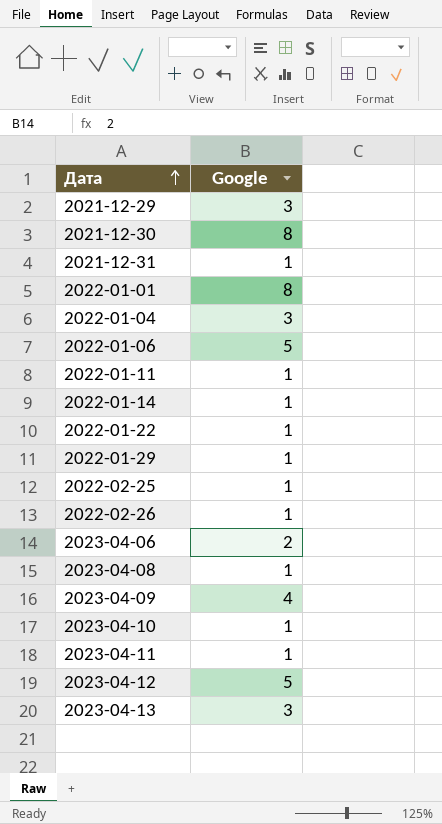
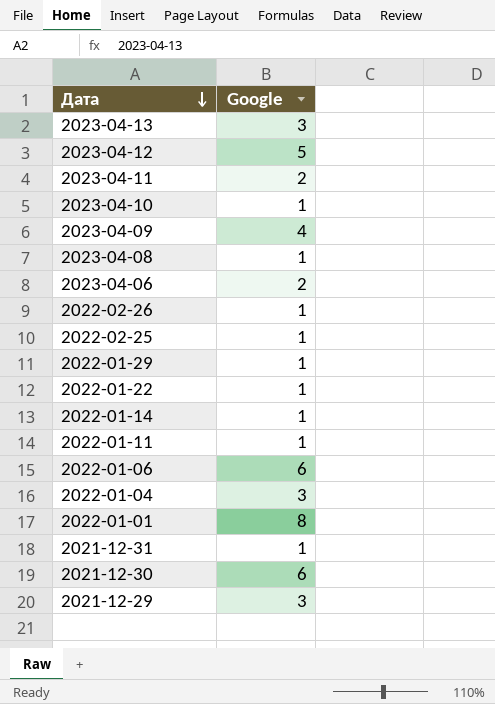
row order: Дата ascending -> Дата descending
2023-04-11 | Google: 1 -> 2
2022-01-06 | Google: 5 -> 6
2021-12-30 | Google: 8 -> 6

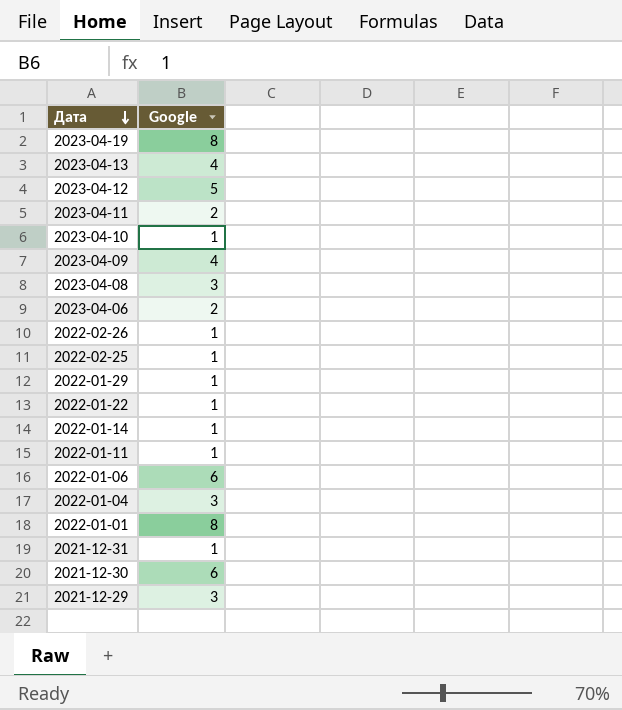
row 2023-04-19: none -> 8
2023-04-13 | Google: 3 -> 4
2023-04-08 | Google: 1 -> 3

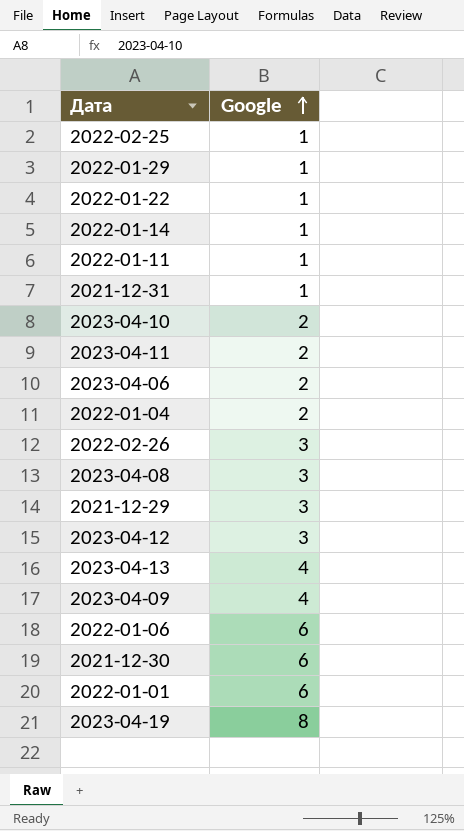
row order: Дата descending -> Google ascending
2023-04-10 | Google: 1 -> 2
2022-01-04 | Google: 3 -> 2
2022-02-26 | Google: 1 -> 3
2023-04-12 | Google: 5 -> 3
2022-01-01 | Google: 8 -> 6

